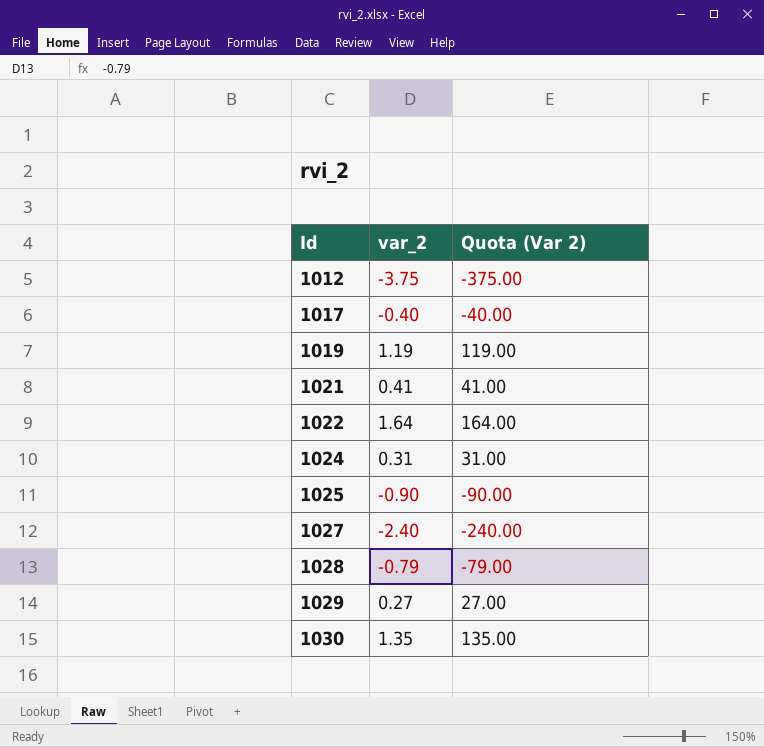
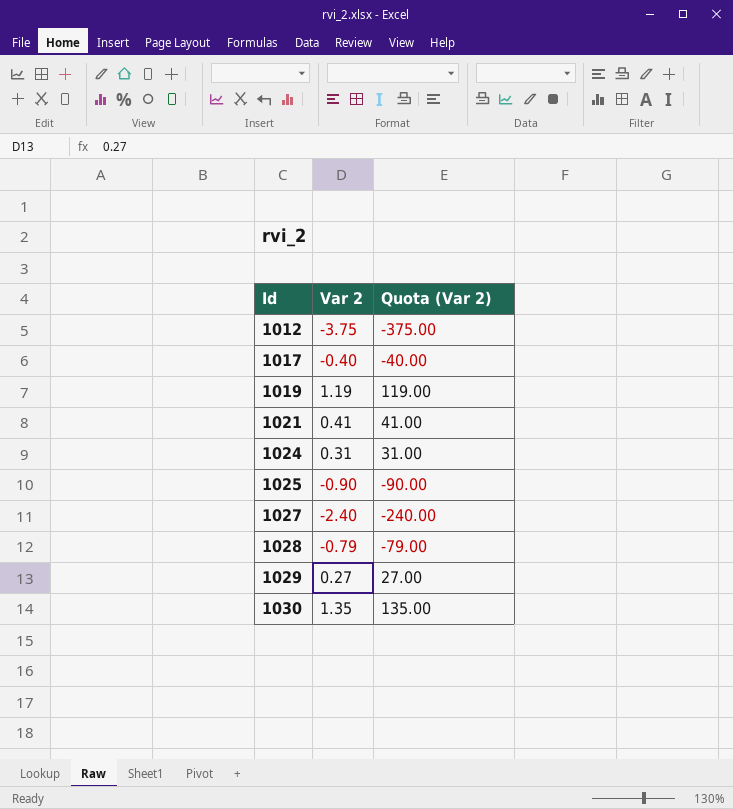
column name: var_2 -> Var 2
row 1022: 1.64 | 164.00 -> none

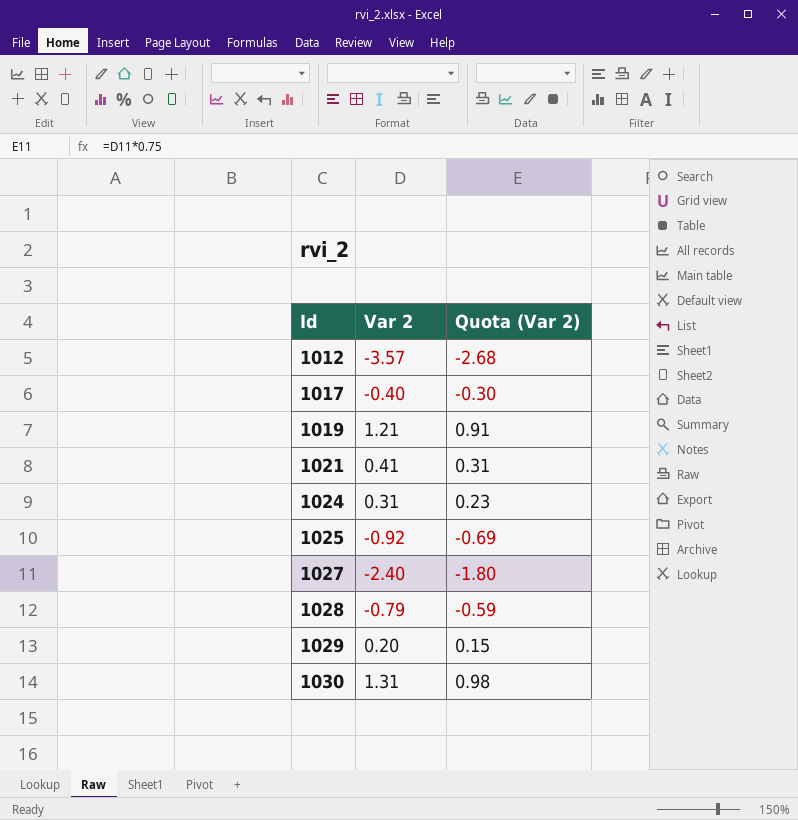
column Quota (Var 2) | formula: [Var 2] * 100 -> [Var 2] * 0.75
1012 | Var 2: -3.75 -> -3.57
1019 | Var 2: 1.19 -> 1.21
1025 | Var 2: -0.90 -> -0.92
1029 | Var 2: 0.27 -> 0.20
1030 | Var 2: 1.35 -> 1.31

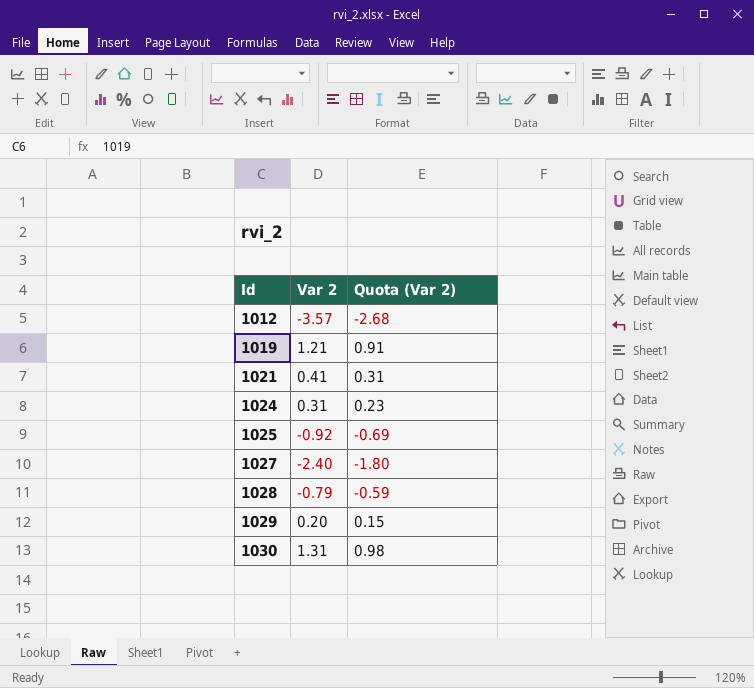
row 1017: -0.40 | -0.30 -> none

